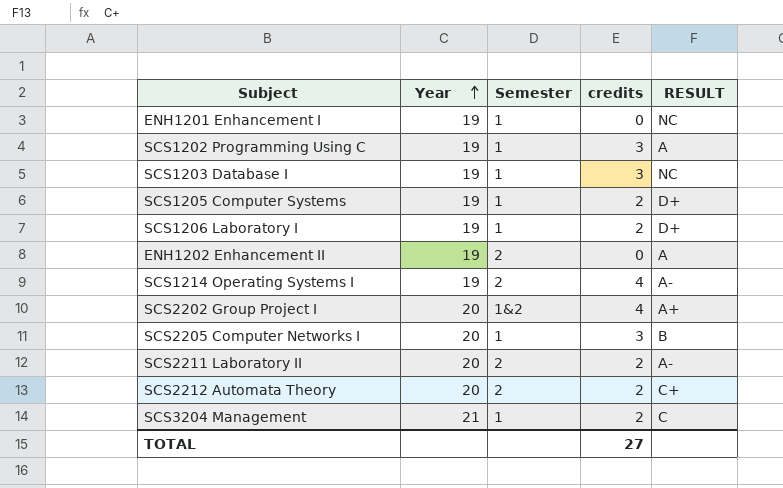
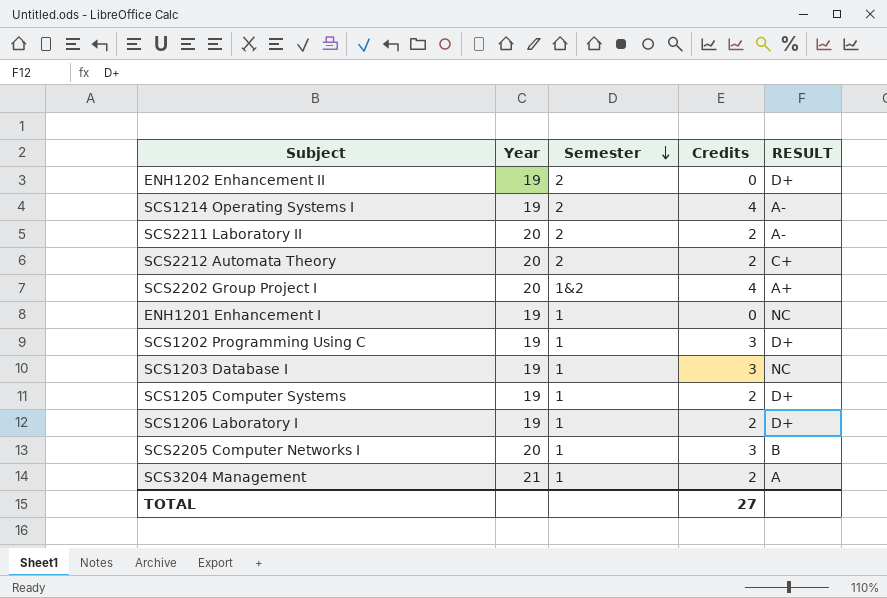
row order: Year ascending -> Semester descending
column name: credits -> Credits
ENH1202 Enhancement II | RESULT: A -> D+
SCS1202 Programming Using C | RESULT: A -> D+
SCS3204 Management | RESULT: C -> A

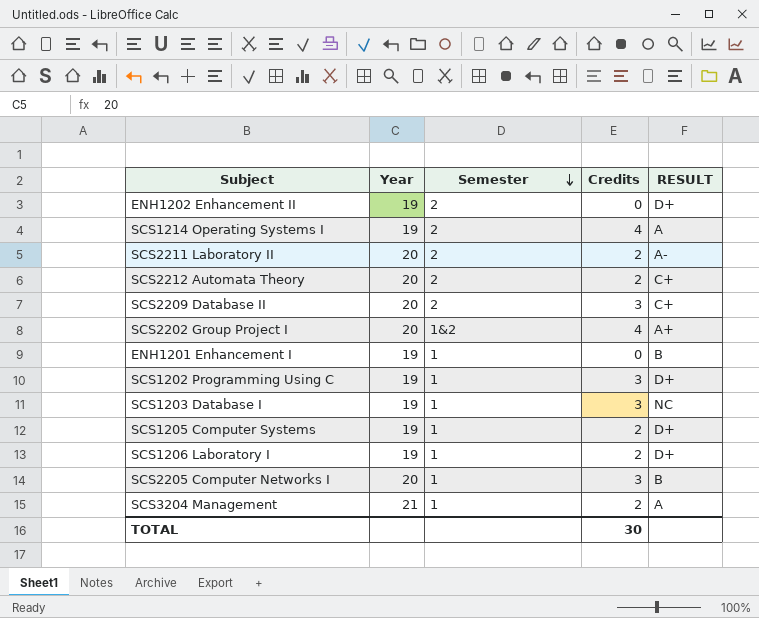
SCS1214 Operating Systems I | RESULT: A- -> A
row SCS2209 Database II: none -> 20 | 2 | 3 | C+
ENH1201 Enhancement I | RESULT: NC -> B
TOTAL | Credits: 27 -> 30

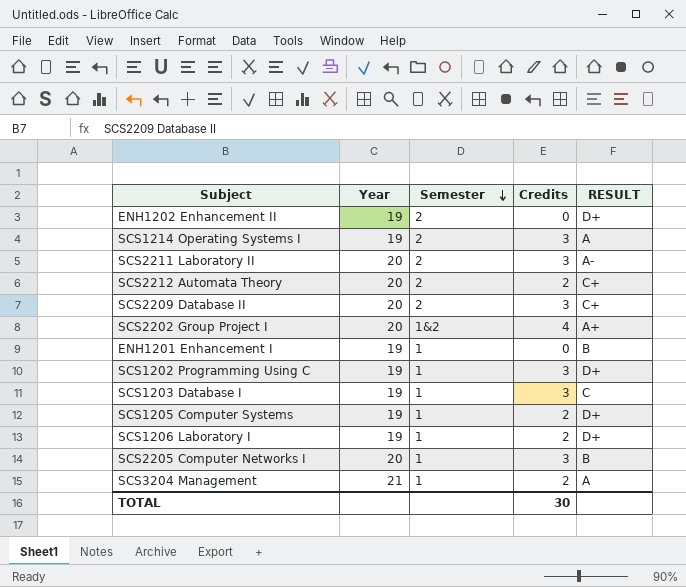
SCS1214 Operating Systems I | Credits: 4 -> 3
SCS2211 Laboratory II | Credits: 2 -> 3
SCS1203 Database I | RESULT: NC -> C

